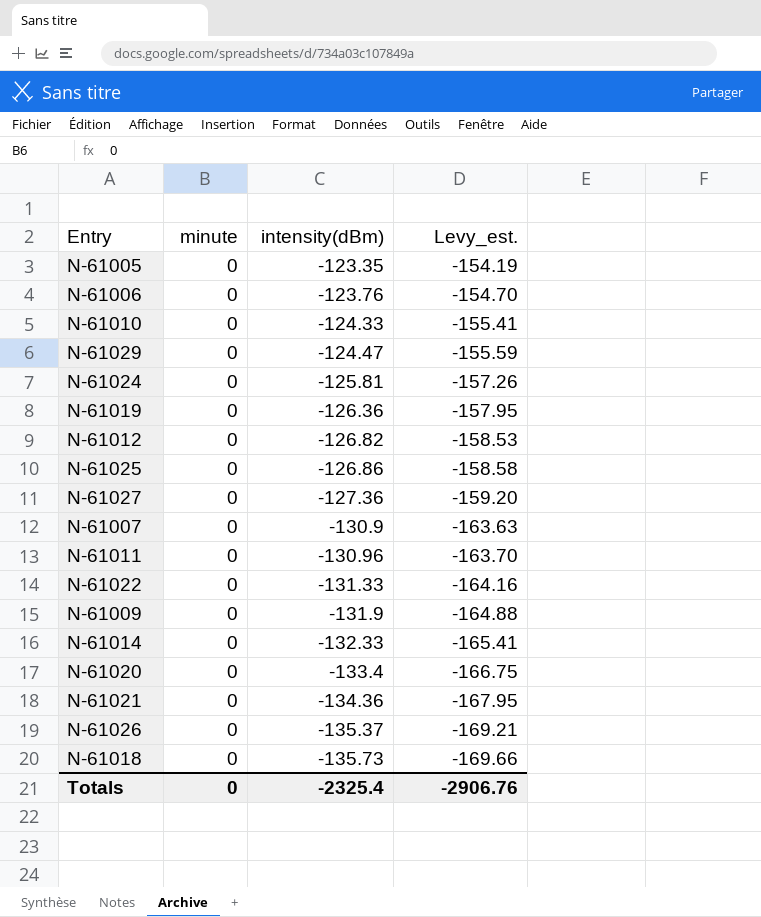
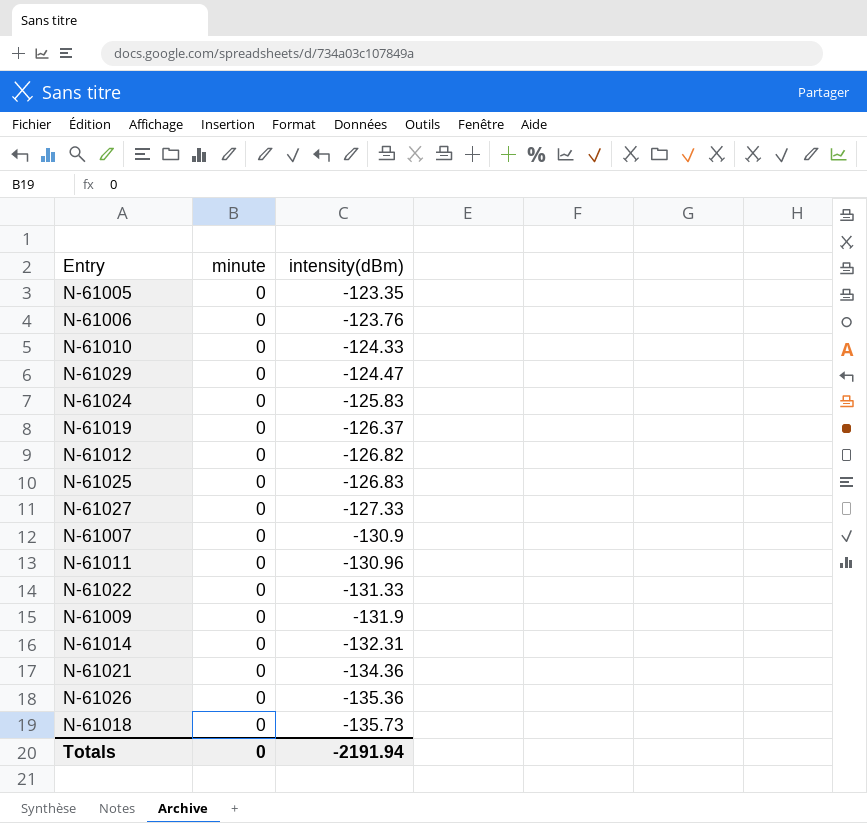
column Levy_est. | formula: [intensity(dBm)] * 1.25 -> none
row N-61020: 0 | -133.4 | -166.75 -> none
N-61024 | intensity(dBm): -125.81 -> -125.83
N-61019 | intensity(dBm): -126.36 -> -126.37
N-61025 | intensity(dBm): -126.86 -> -126.83
N-61027 | intensity(dBm): -127.36 -> -127.33
N-61014 | intensity(dBm): -132.33 -> -132.31
N-61026 | intensity(dBm): -135.37 -> -135.36
Totals | intensity(dBm): -2325.4 -> -2191.94

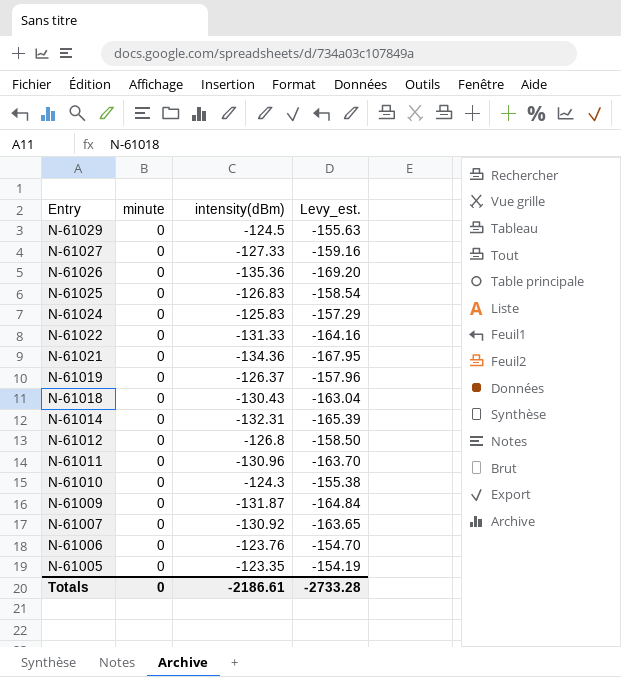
row order: intensity(dBm) descending -> Entry descending
column Levy_est. | formula: none -> [intensity(dBm)] * 1.25
N-61029 | intensity(dBm): -124.47 -> -124.5
N-61018 | intensity(dBm): -135.73 -> -130.43
N-61012 | intensity(dBm): -126.82 -> -126.8
N-61010 | intensity(dBm): -124.33 -> -124.3
N-61009 | intensity(dBm): -131.9 -> -131.87
N-61007 | intensity(dBm): -130.9 -> -130.92
Totals | intensity(dBm): -2191.94 -> -2186.61

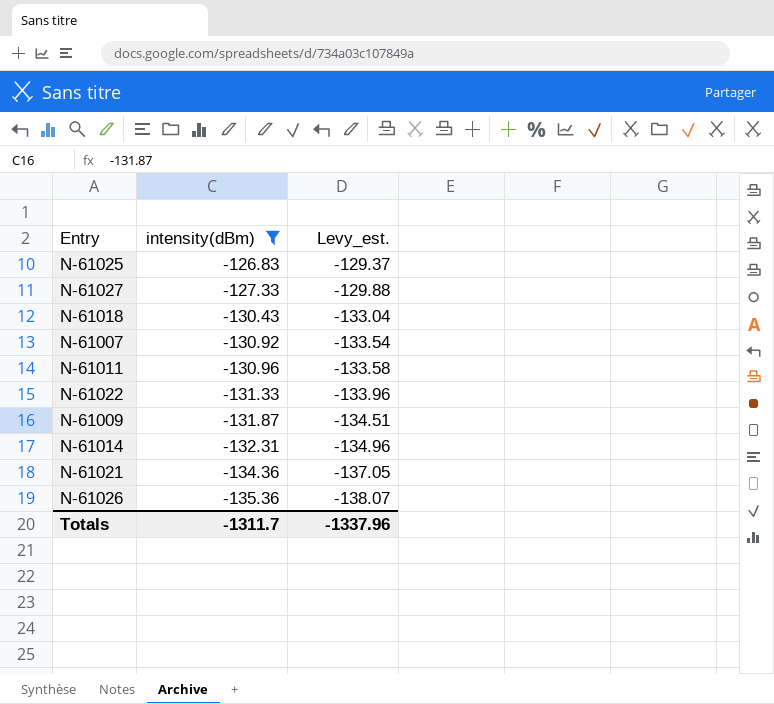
filter: none -> intensity(dBm) <= -126.83
row order: Entry descending -> intensity(dBm) descending
column minute | position: 2 -> none
column Levy_est. | formula: [intensity(dBm)] * 1.25 -> [intensity(dBm)] * 1.02
Totals | intensity(dBm): -2186.61 -> -1311.7
Totals | Levy_est.: -2733.28 -> -1337.96

